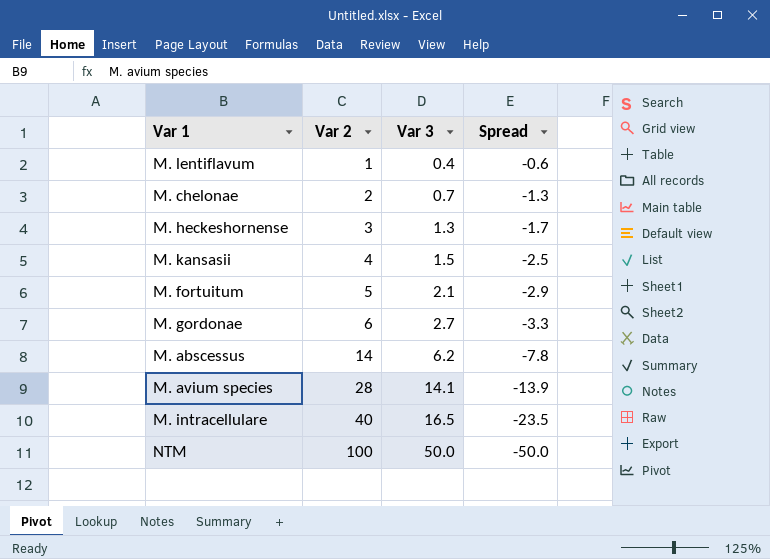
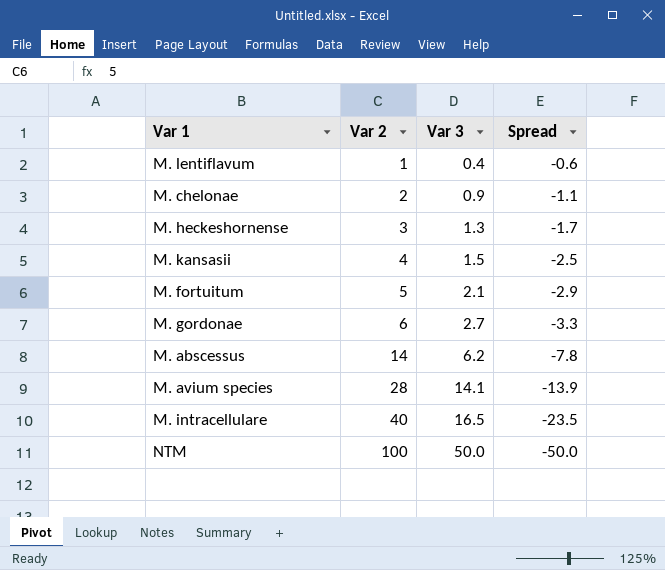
M. chelonae | Var 3: 0.7 -> 0.9
M. chelonae | Spread: -1.3 -> -1.1

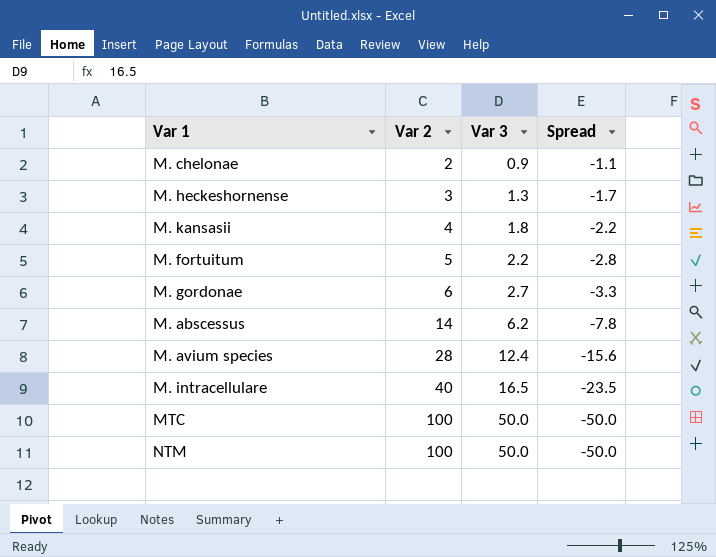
row M. lentiflavum: 1 | 0.4 | -0.6 -> none
M. kansasii | Var 3: 1.5 -> 1.8
M. kansasii | Spread: -2.5 -> -2.2
M. fortuitum | Var 3: 2.1 -> 2.2
M. fortuitum | Spread: -2.9 -> -2.8
M. avium species | Var 3: 14.1 -> 12.4
M. avium species | Spread: -13.9 -> -15.6
row MTC: none -> 100 | 50.0 | -50.0

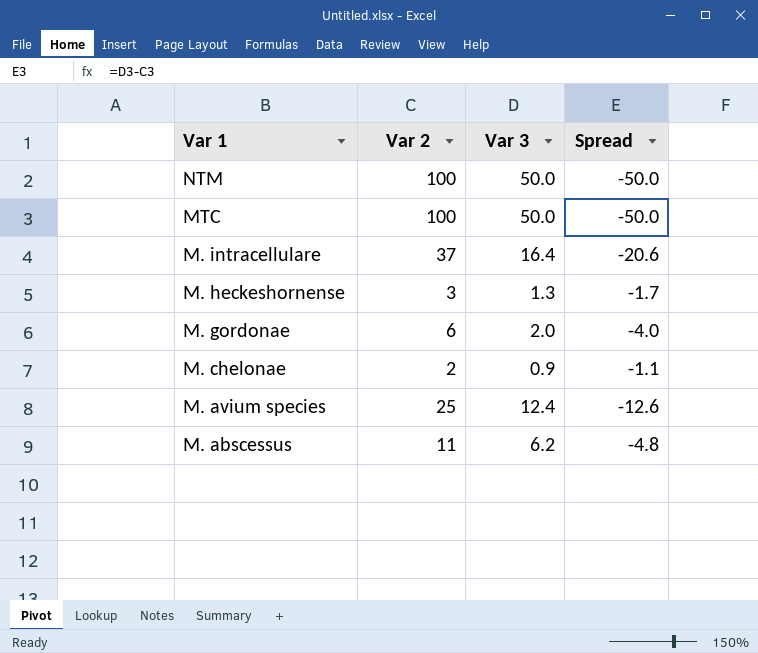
row order: Var 2 ascending -> Var 1 descending
row M. kansasii: 4 | 1.8 | -2.2 -> none
row M. fortuitum: 5 | 2.2 | -2.8 -> none
M. intracellulare | Var 2: 40 -> 37
M. intracellulare | Var 3: 16.5 -> 16.4
M. intracellulare | Spread: -23.5 -> -20.6
M. gordonae | Var 3: 2.7 -> 2.0
M. gordonae | Spread: -3.3 -> -4.0
M. avium species | Var 2: 28 -> 25
M. avium species | Spread: -15.6 -> -12.6
M. abscessus | Var 2: 14 -> 11
M. abscessus | Spread: -7.8 -> -4.8

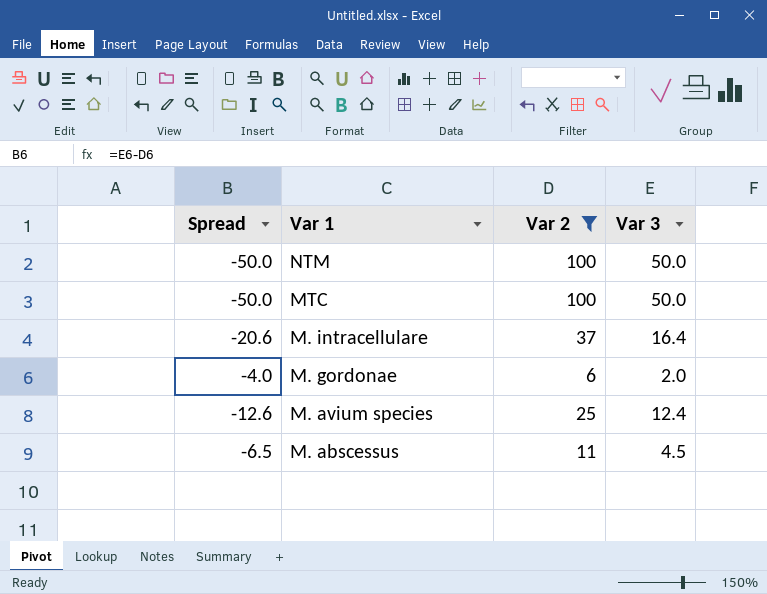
filter: none -> Var 2 >= 6
column Spread | position: 4 -> 1
M. abscessus | Spread: -4.8 -> -6.5
M. abscessus | Var 3: 6.2 -> 4.5

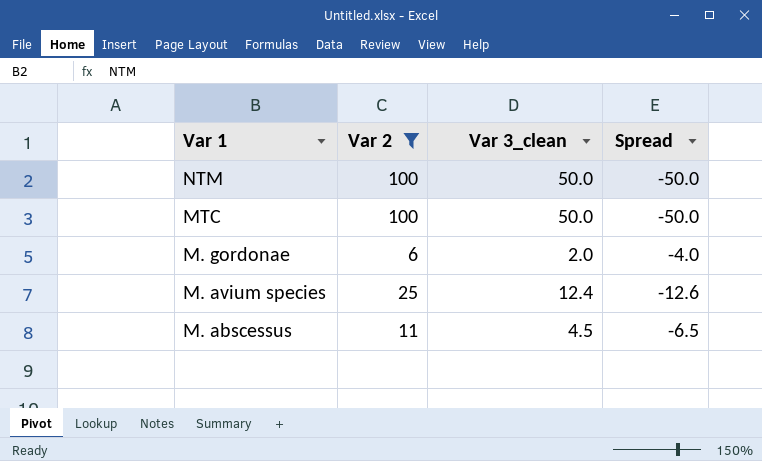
column name: Var 3 -> Var 3_clean
column Spread | position: 1 -> 4
row M. intracellulare: -20.6 | 37 | 16.4 -> none

